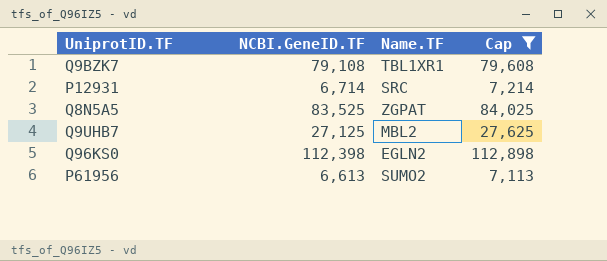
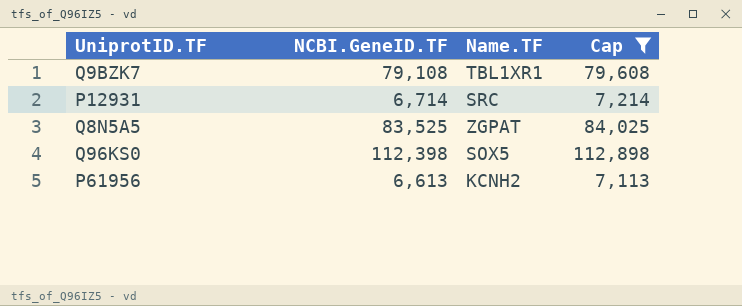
row Q9UHB7: 27,125 | MBL2 | 27,625 -> none
Q96KS0 | Name.TF: EGLN2 -> SOX5
P61956 | Name.TF: SUMO2 -> KCNH2

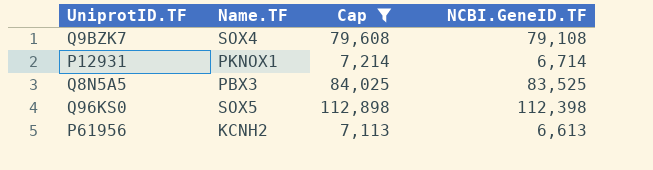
column NCBI.GeneID.TF | position: 2 -> 4
Q9BZK7 | Name.TF: TBL1XR1 -> SOX4
P12931 | Name.TF: SRC -> PKNOX1
Q8N5A5 | Name.TF: ZGPAT -> PBX3

